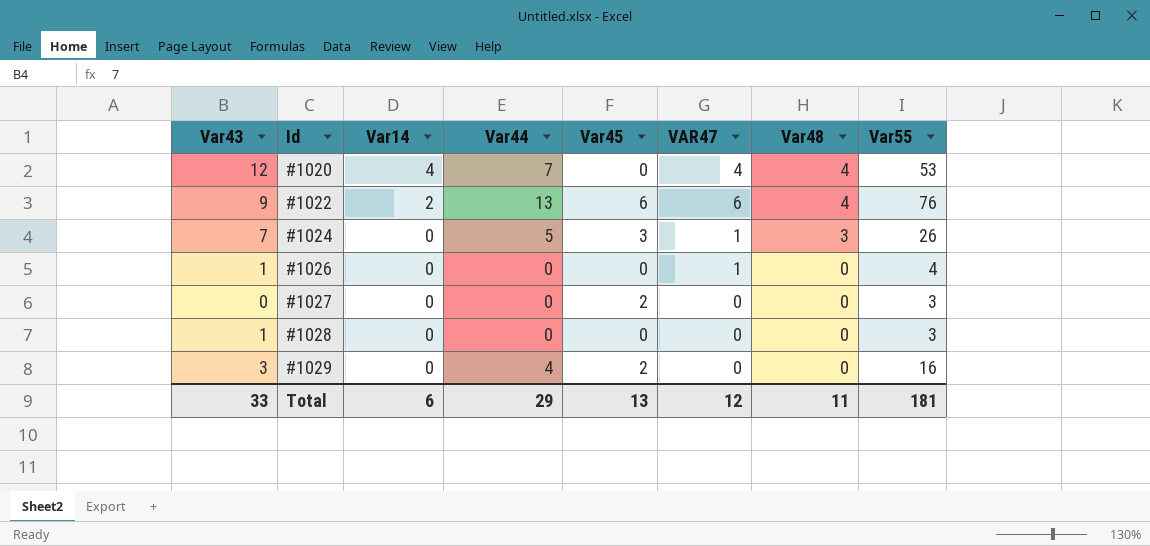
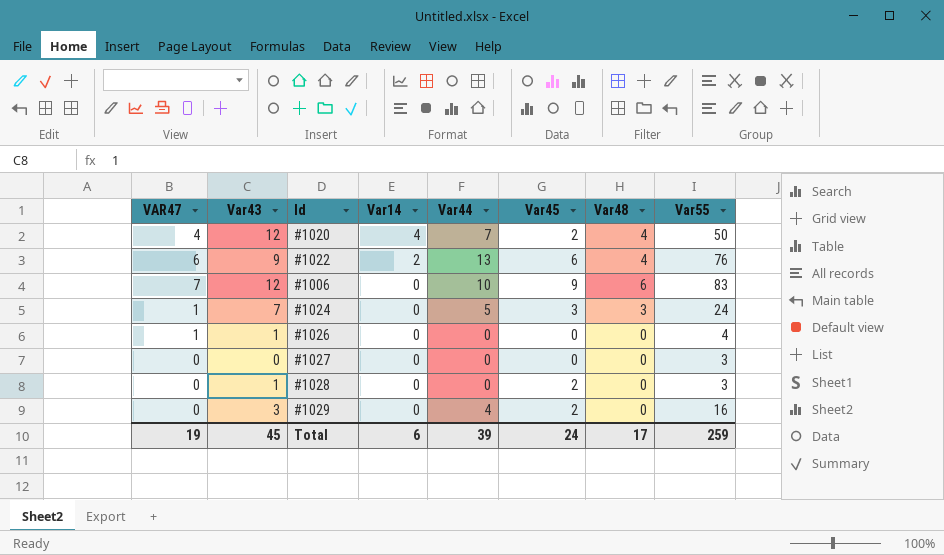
column VAR47 | position: 6 -> 1
#1020 | Var45: 0 -> 2
#1020 | Var55: 53 -> 50
row #1006: none -> 7 | 12 | 0 | 10 | 9 | 6 | 83
#1024 | Var55: 26 -> 24
#1027 | Var45: 2 -> 0
#1028 | Var45: 0 -> 2
Total | VAR47: 12 -> 19
Total | Var43: 33 -> 45
Total | Var44: 29 -> 39
Total | Var45: 13 -> 24
Total | Var48: 11 -> 17
Total | Var55: 181 -> 259

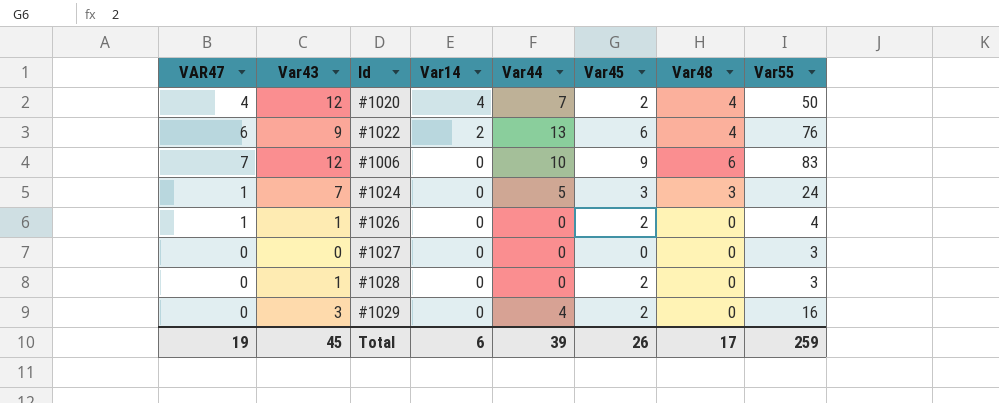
#1026 | Var45: 0 -> 2
Total | Var45: 24 -> 26

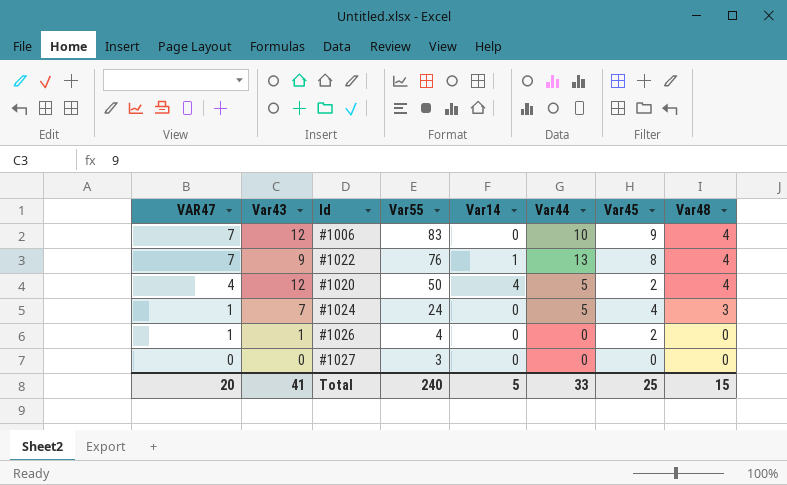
row order: Var14 descending -> VAR47 descending
column Var55 | position: 8 -> 4
row #1028: 0 | 1 | 0 | 0 | 2 | 0 | 3 -> none
row #1029: 0 | 3 | 0 | 4 | 2 | 0 | 16 -> none
#1006 | Var48: 6 -> 4
#1022 | VAR47: 6 -> 7
#1022 | Var14: 2 -> 1
#1022 | Var45: 6 -> 8
#1020 | Var44: 7 -> 5
#1024 | Var45: 3 -> 4
Total | VAR47: 19 -> 20
Total | Var43: 45 -> 41
Total | Var55: 259 -> 240
Total | Var14: 6 -> 5
Total | Var44: 39 -> 33
Total | Var45: 26 -> 25
Total | Var48: 17 -> 15

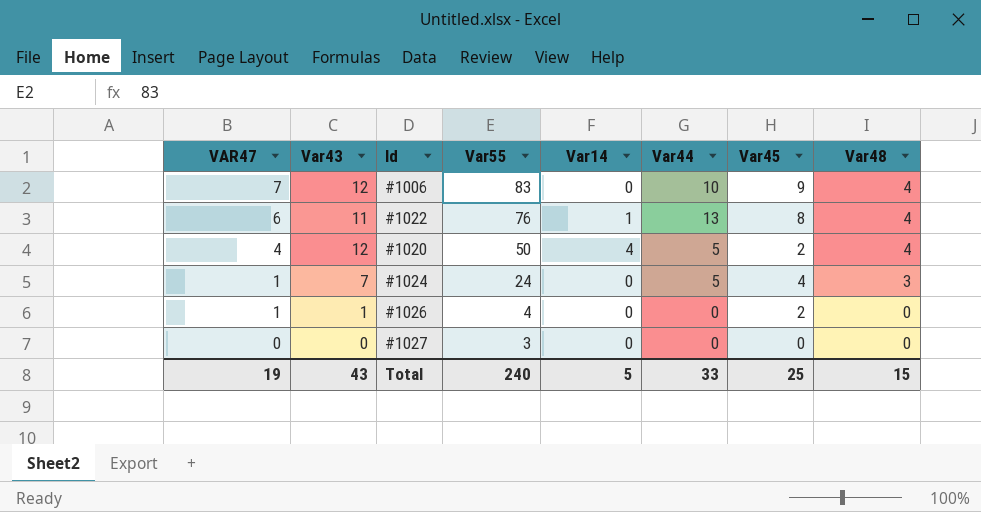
#1022 | VAR47: 7 -> 6
#1022 | Var43: 9 -> 11
Total | VAR47: 20 -> 19
Total | Var43: 41 -> 43

